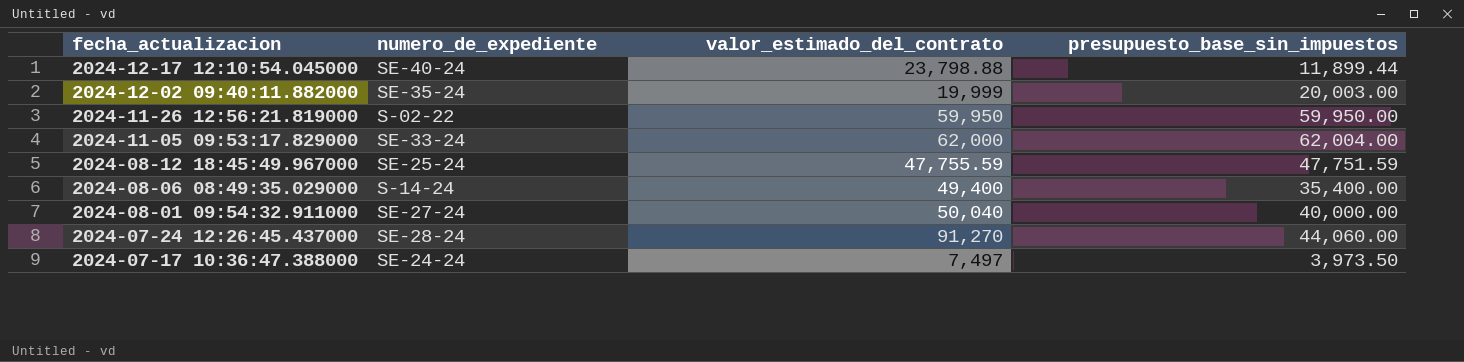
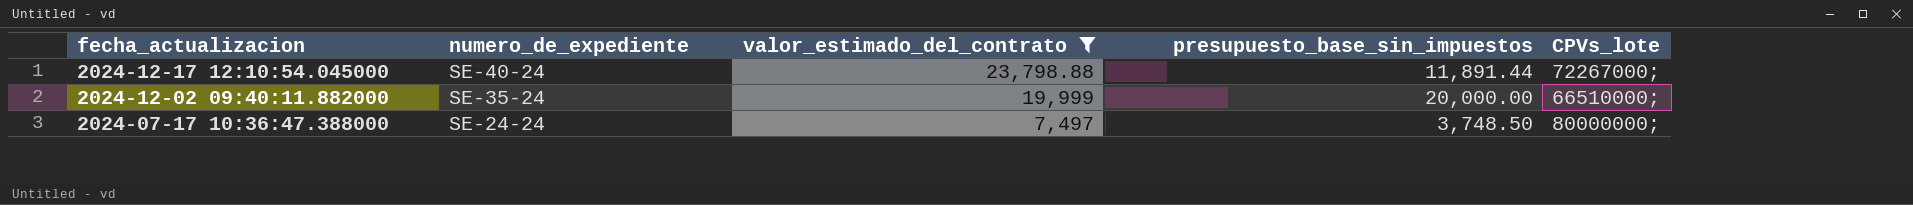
filter: none -> valor_estimado_del_contrato <= 23,798.88
column CPVs_lote | position: none -> 5
2024-12-17 12:10:54.045000 | presupuesto_base_sin_impuestos: 11,899.44 -> 11,891.44
2024-12-02 09:40:11.882000 | presupuesto_base_sin_impuestos: 20,003.00 -> 20,000.00
2024-07-17 10:36:47.388000 | presupuesto_base_sin_impuestos: 3,973.50 -> 3,748.50

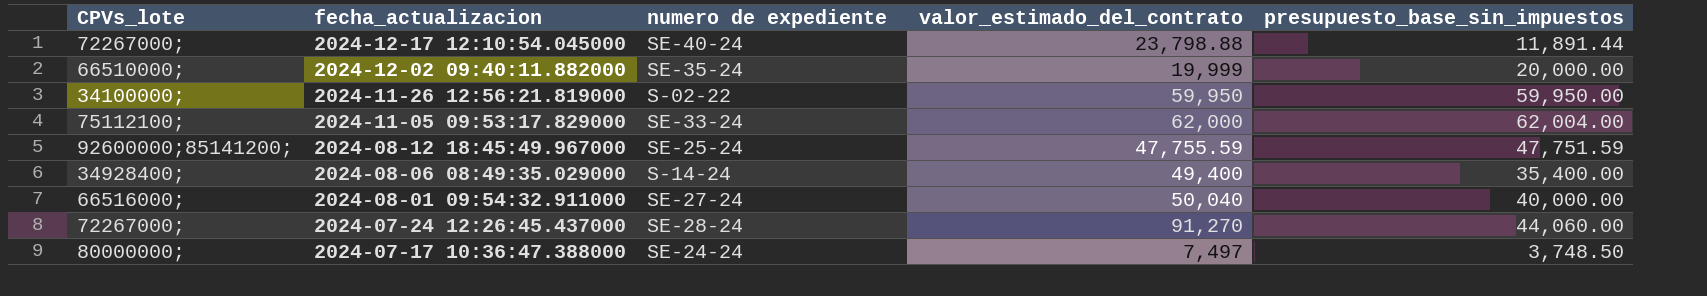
filter: valor_estimado_del_contrato <= 23,798.88 -> none
column CPVs_lote | position: 5 -> 1
column name: numero_de_expediente -> numero de expediente

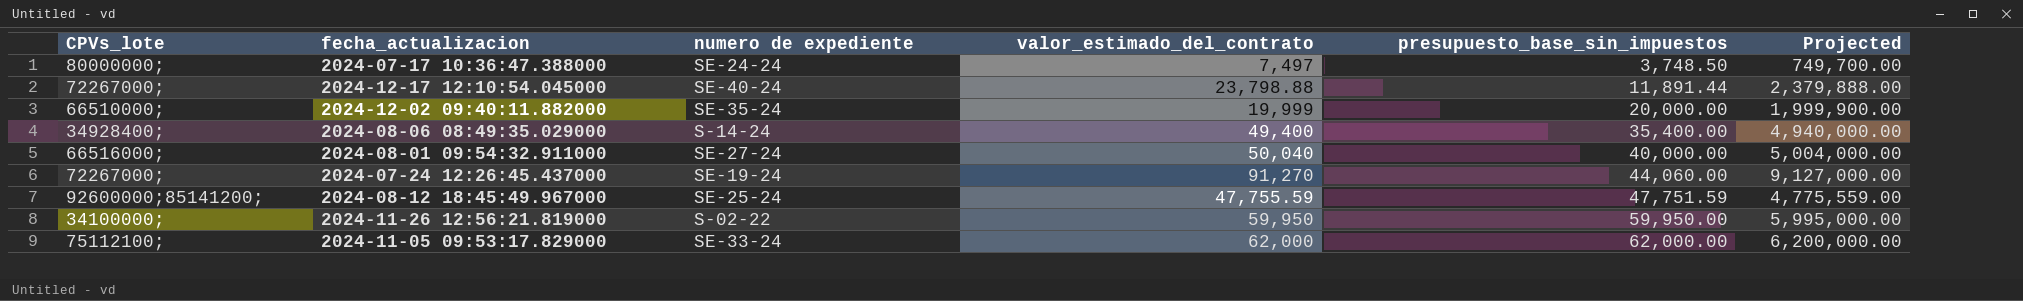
row order: fecha_actualizacion descending -> presupuesto_base_sin_impuestos ascending
column Projected | formula: none -> [valor_estimado_del_contrato] * 100
2024-07-24 12:26:45.437000 | numero de expediente: SE-28-24 -> SE-19-24
2024-11-05 09:53:17.829000 | presupuesto_base_sin_impuestos: 62,004.00 -> 62,000.00

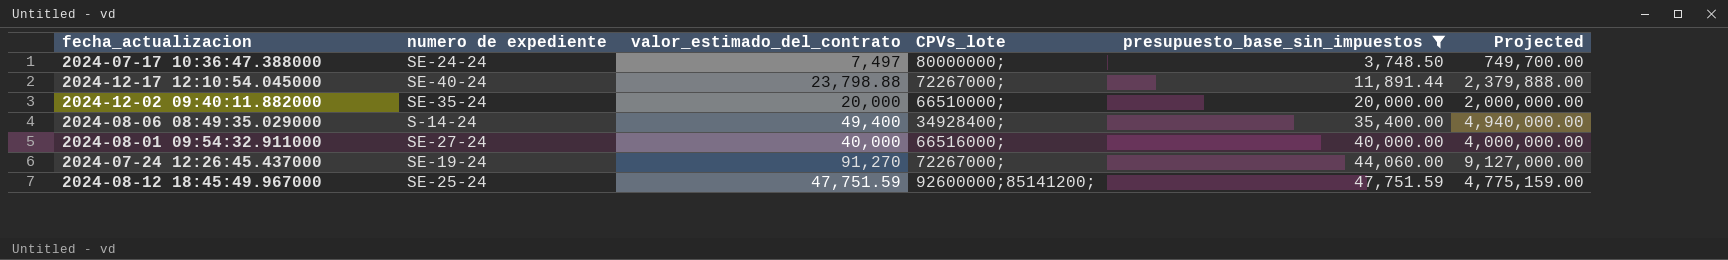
filter: none -> presupuesto_base_sin_impuestos <= 47,751.59
column CPVs_lote | position: 1 -> 4
2024-12-02 09:40:11.882000 | valor_estimado_del_contrato: 19,999 -> 20,000
2024-12-02 09:40:11.882000 | Projected: 1,999,900.00 -> 2,000,000.00
2024-08-01 09:54:32.911000 | valor_estimado_del_contrato: 50,040 -> 40,000
2024-08-01 09:54:32.911000 | Projected: 5,004,000.00 -> 4,000,000.00
2024-08-12 18:45:49.967000 | valor_estimado_del_contrato: 47,755.59 -> 47,751.59
2024-08-12 18:45:49.967000 | Projected: 4,775,559.00 -> 4,775,159.00

